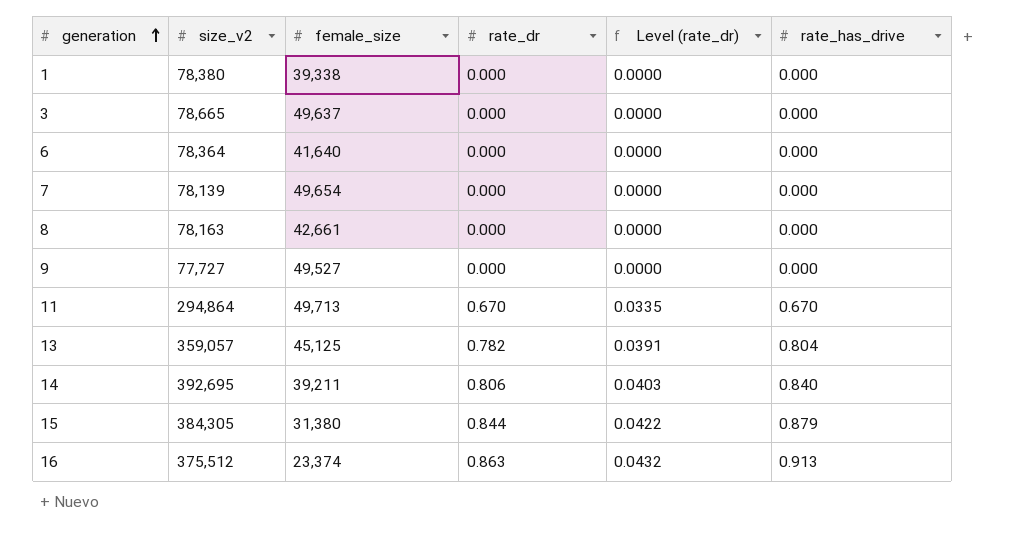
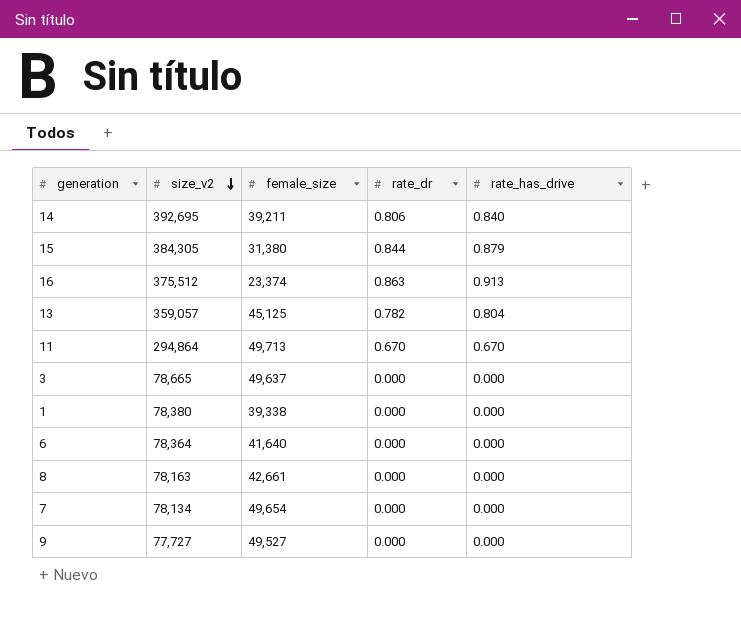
row order: generation ascending -> size_v2 descending
column Level (rate_dr) | formula: [rate_dr] * 0.05 -> none
7 | size_v2: 78,139 -> 78,134

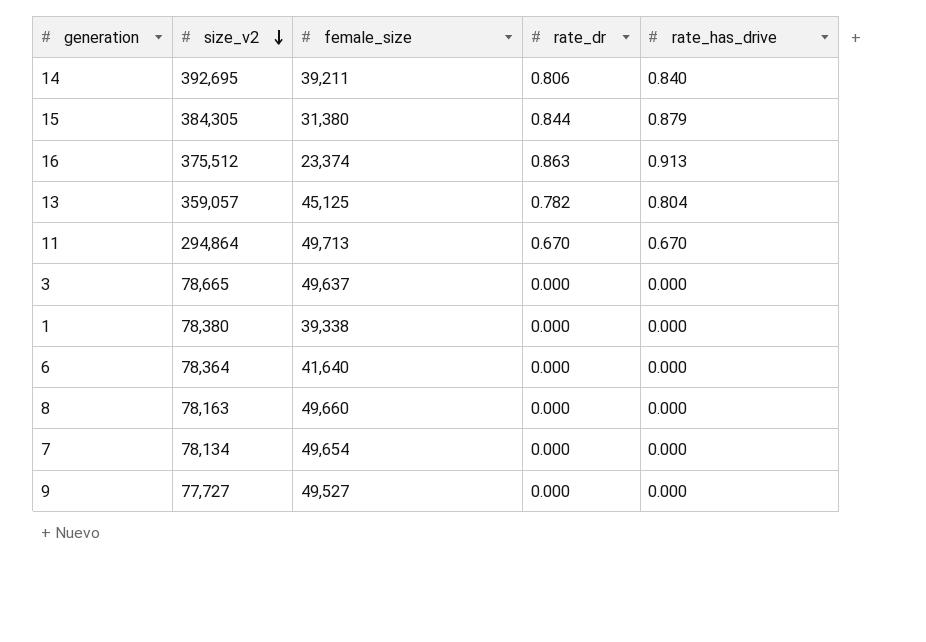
8 | female_size: 42,661 -> 49,660

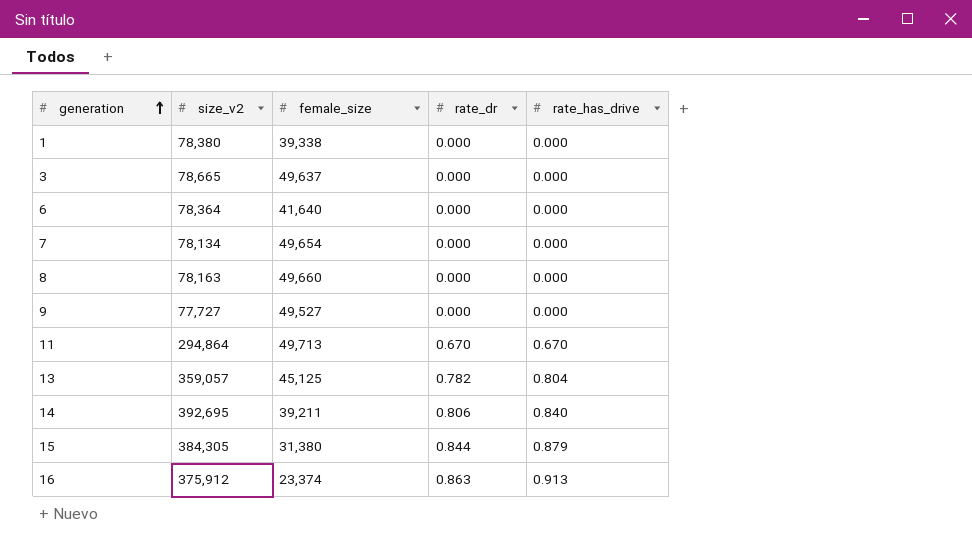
row order: size_v2 descending -> generation ascending
16 | size_v2: 375,512 -> 375,912

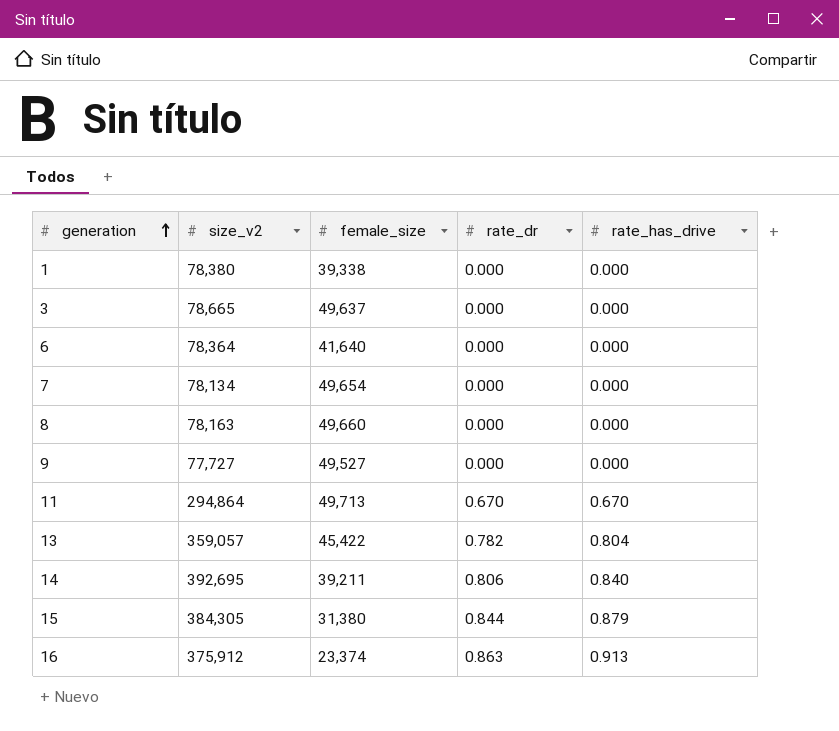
13 | female_size: 45,125 -> 45,422

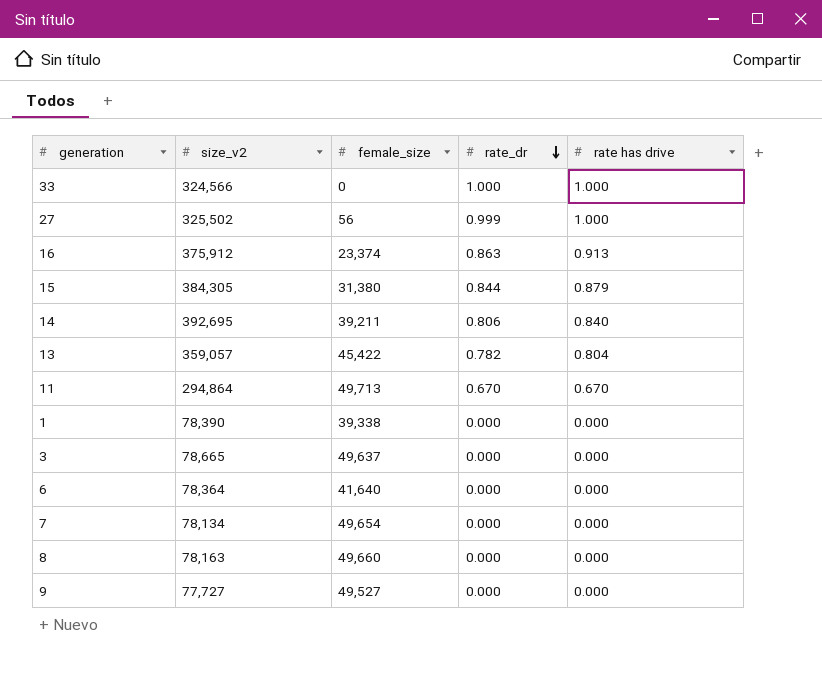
row order: generation ascending -> rate_dr descending
column name: rate_has_drive -> rate has drive
row 33: none -> 324,566 | 0 | 1.000 | 1.000
row 27: none -> 325,502 | 56 | 0.999 | 1.000
1 | size_v2: 78,380 -> 78,390

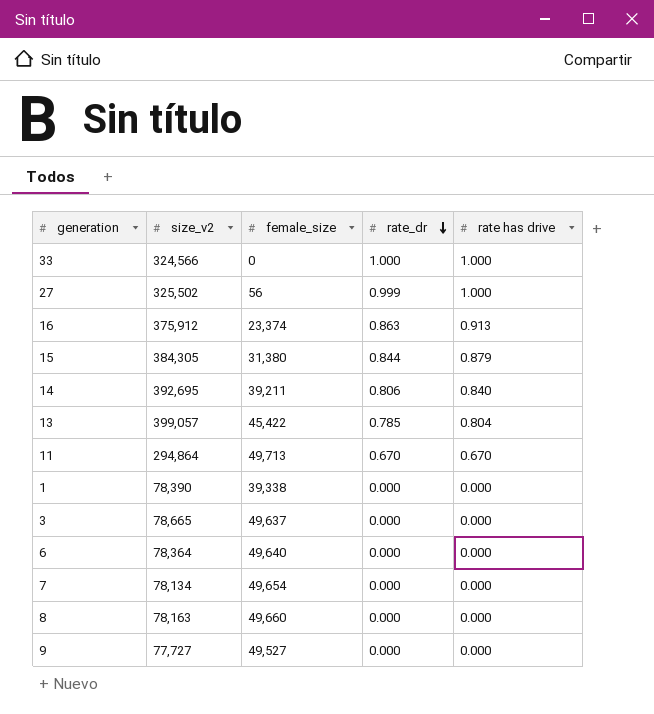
13 | size_v2: 359,057 -> 399,057
13 | rate_dr: 0.782 -> 0.785
6 | female_size: 41,640 -> 49,640

